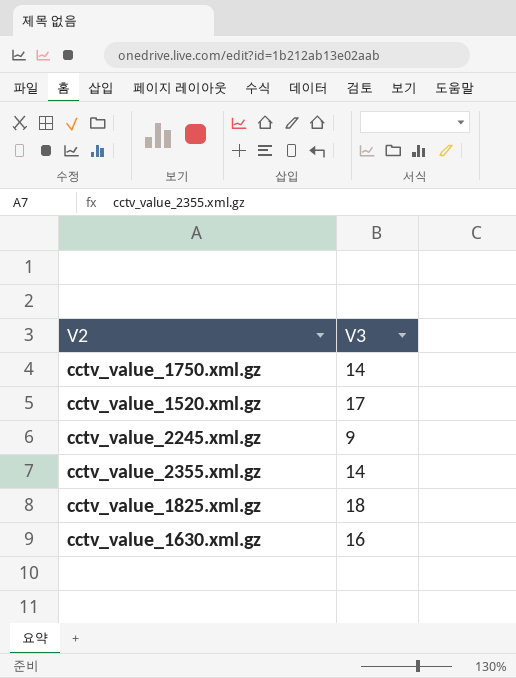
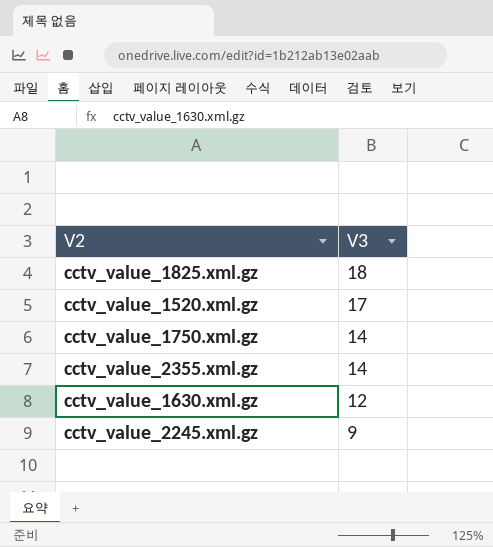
row order: none -> V3 descending
cctv_value_1630.xml.gz | V3: 16 -> 12

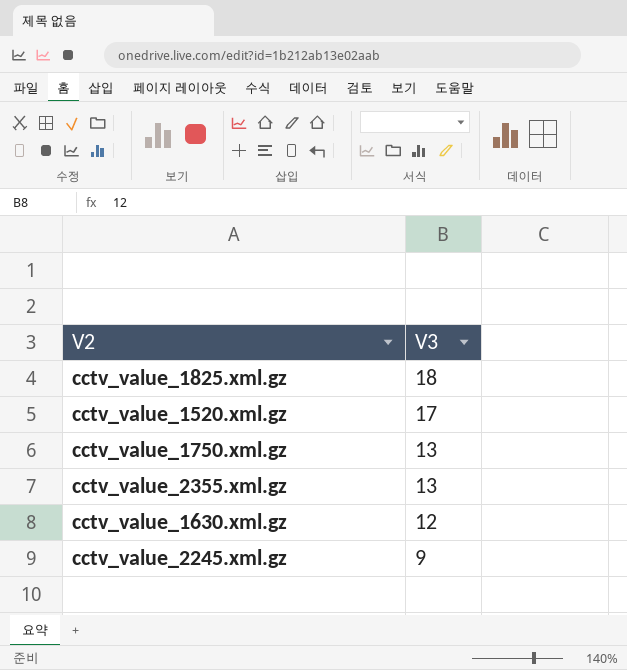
cctv_value_1750.xml.gz | V3: 14 -> 13
cctv_value_2355.xml.gz | V3: 14 -> 13

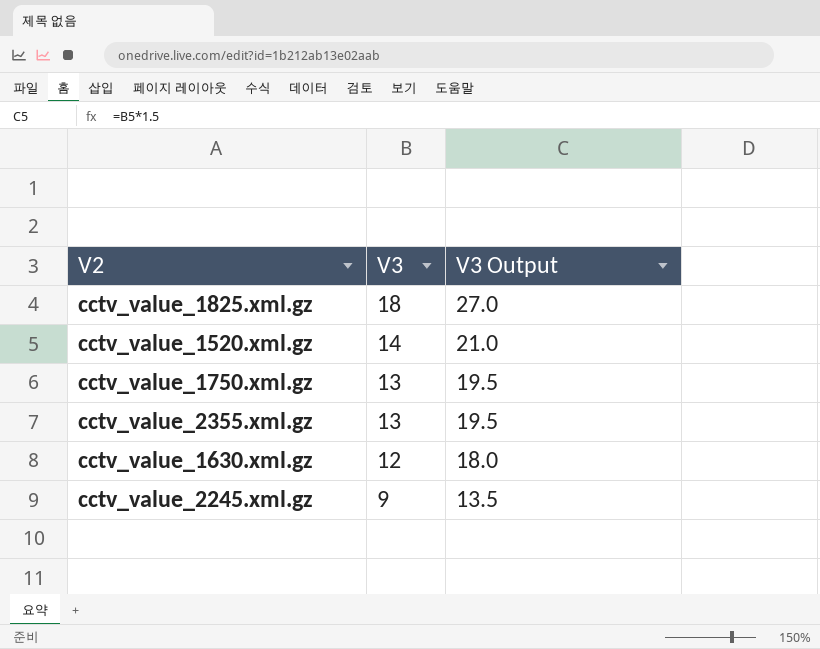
column V3 Output | formula: none -> [V3] * 1.5
cctv_value_1520.xml.gz | V3: 17 -> 14

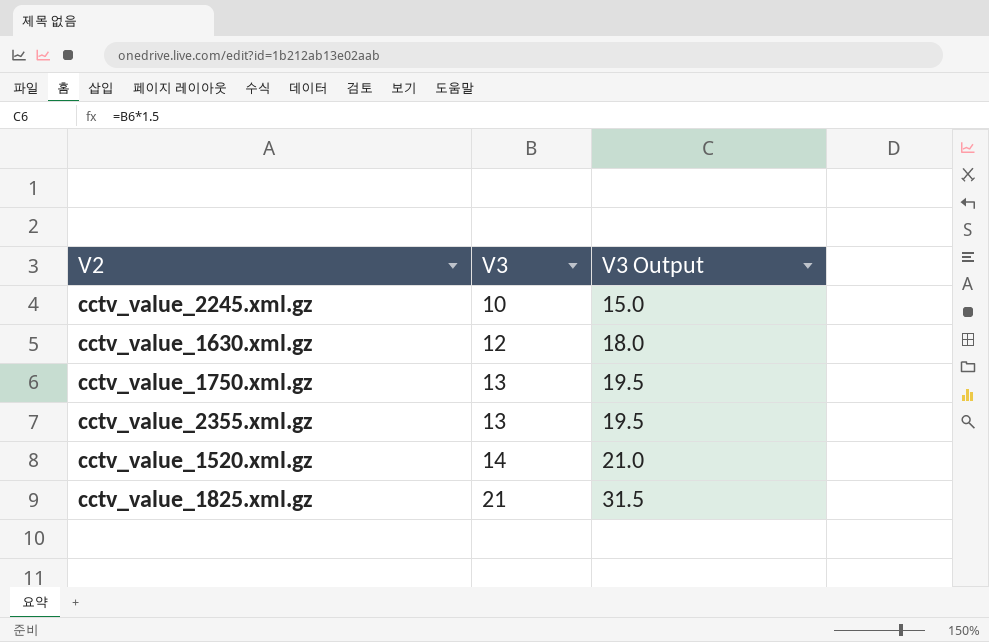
row order: V3 descending -> V3 ascending
cctv_value_2245.xml.gz | V3: 9 -> 10
cctv_value_2245.xml.gz | V3 Output: 13.5 -> 15.0
cctv_value_1825.xml.gz | V3: 18 -> 21
cctv_value_1825.xml.gz | V3 Output: 27.0 -> 31.5

